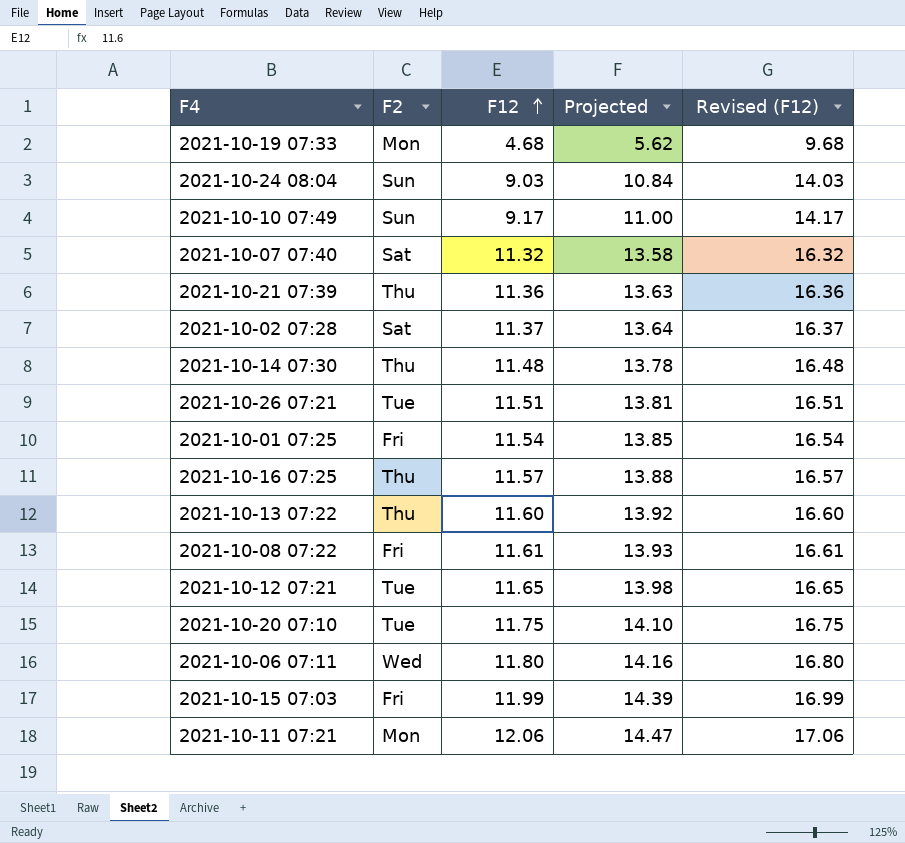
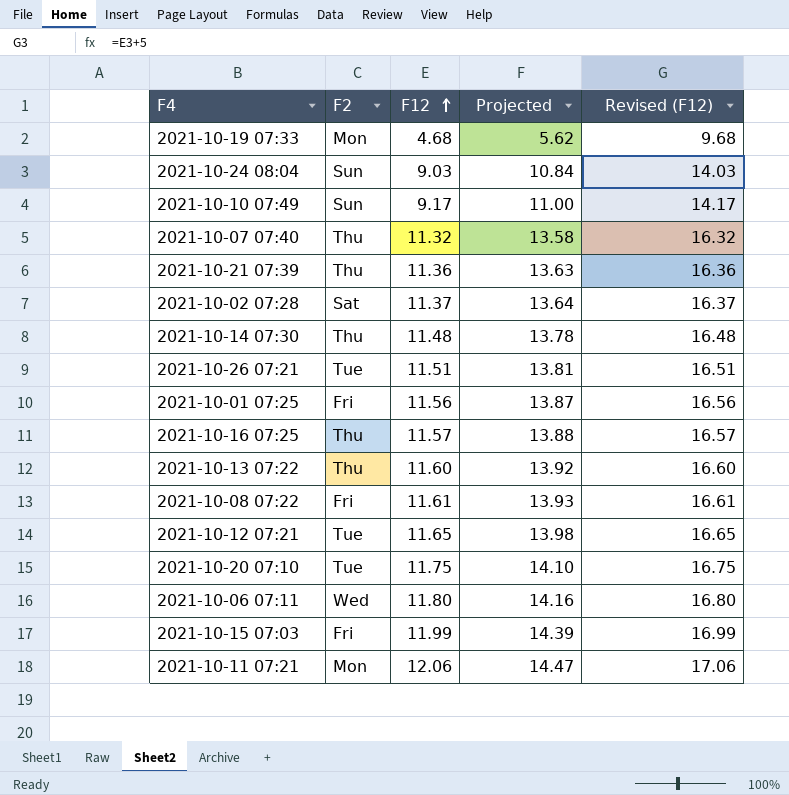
2021-10-07 07:40 | F2: Sat -> Thu
2021-10-01 07:25 | F12: 11.54 -> 11.56
2021-10-01 07:25 | Projected: 13.85 -> 13.87
2021-10-01 07:25 | Revised (F12): 16.54 -> 16.56

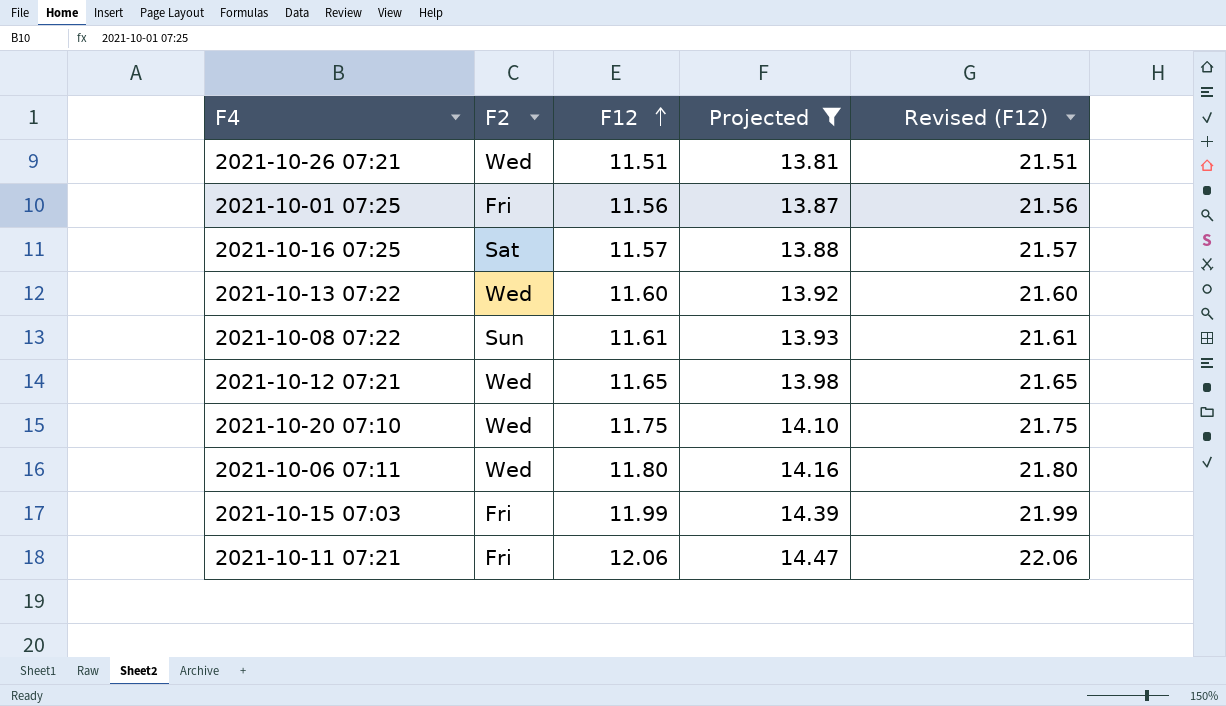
filter: none -> Projected >= 13.81
column Revised (F12) | formula: [F12] + 5 -> [F12] + 10
2021-10-26 07:21 | F2: Tue -> Wed
2021-10-16 07:25 | F2: Thu -> Sat
2021-10-13 07:22 | F2: Thu -> Wed
2021-10-08 07:22 | F2: Fri -> Sun
2021-10-12 07:21 | F2: Tue -> Wed
2021-10-20 07:10 | F2: Tue -> Wed
2021-10-11 07:21 | F2: Mon -> Fri

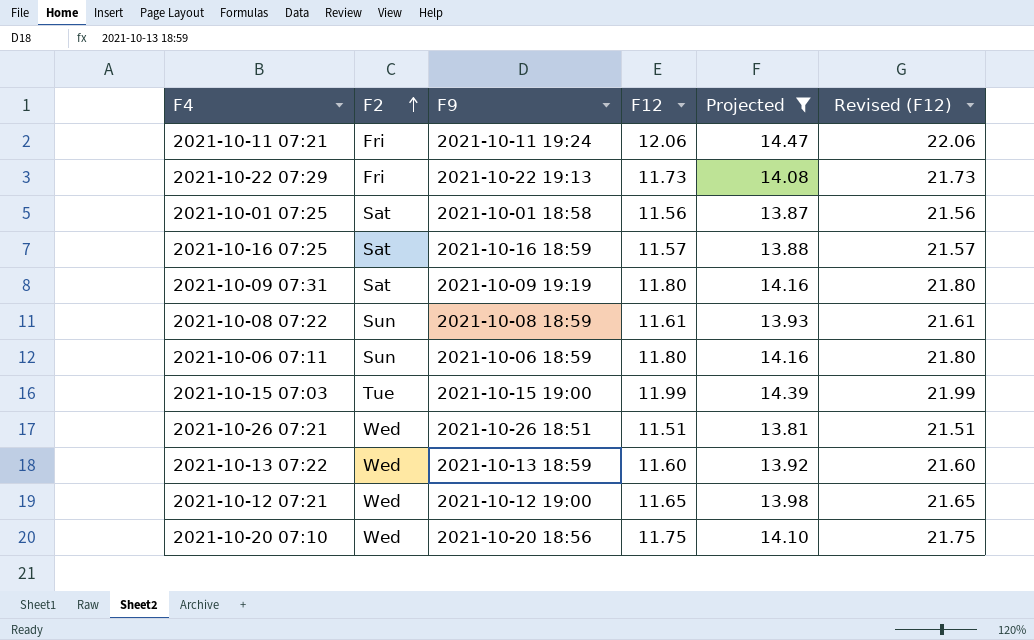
row order: F12 ascending -> F2 ascending
column F9 | position: none -> 3
row 2021-10-22 07:29: none -> Fri | 2021-10-22 19:13 | 11.73 | 14.08 | 21.73
2021-10-01 07:25 | F2: Fri -> Sat
row 2021-10-09 07:31: none -> Sat | 2021-10-09 19:19 | 11.80 | 14.16 | 21.80
2021-10-06 07:11 | F2: Wed -> Sun
2021-10-15 07:03 | F2: Fri -> Tue

